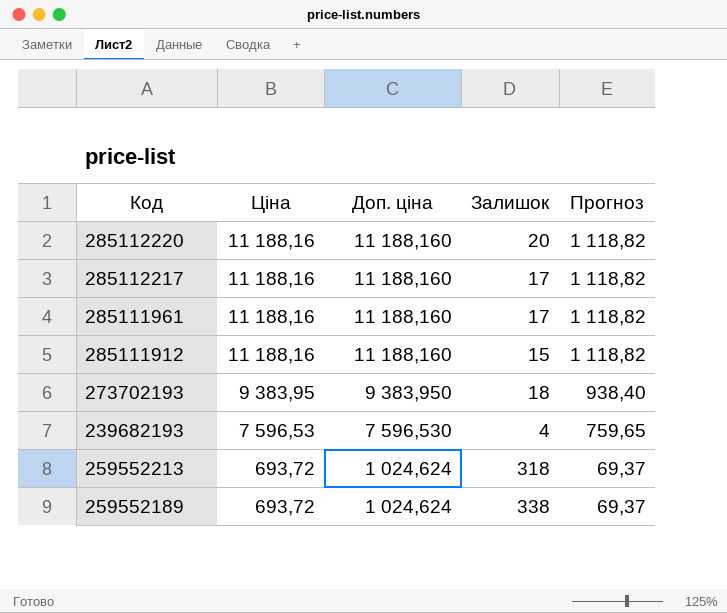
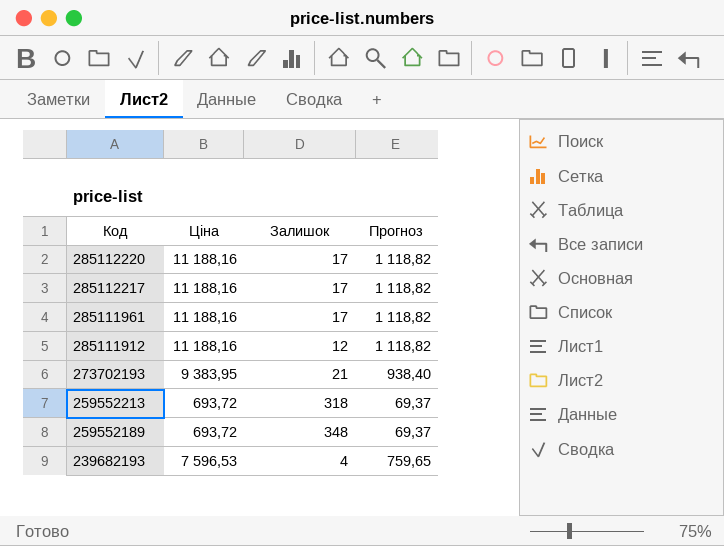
row order: Ціна descending -> Код descending
column Доп. ціна | position: 3 -> none
285112220 | Залишок: 20 -> 17
285111912 | Залишок: 15 -> 12
273702193 | Залишок: 18 -> 21
259552189 | Залишок: 338 -> 348

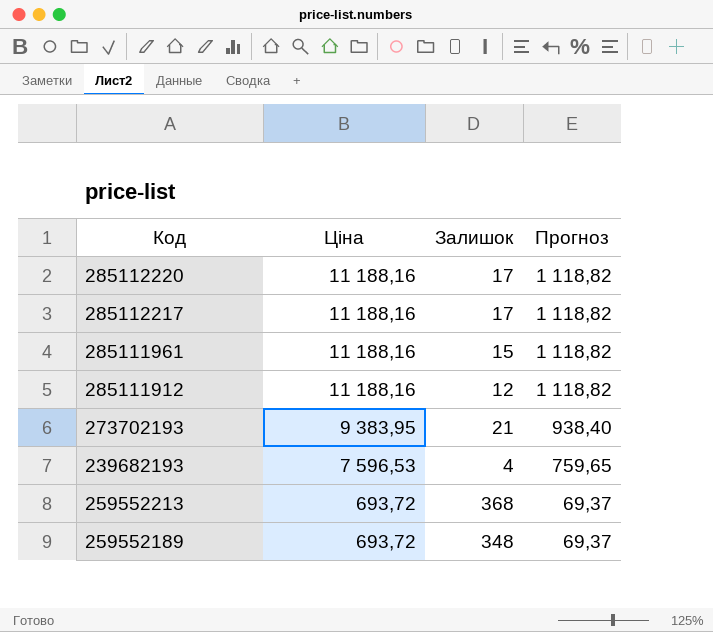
row order: Код descending -> Ціна descending
285111961 | Залишок: 17 -> 15
259552213 | Залишок: 318 -> 368

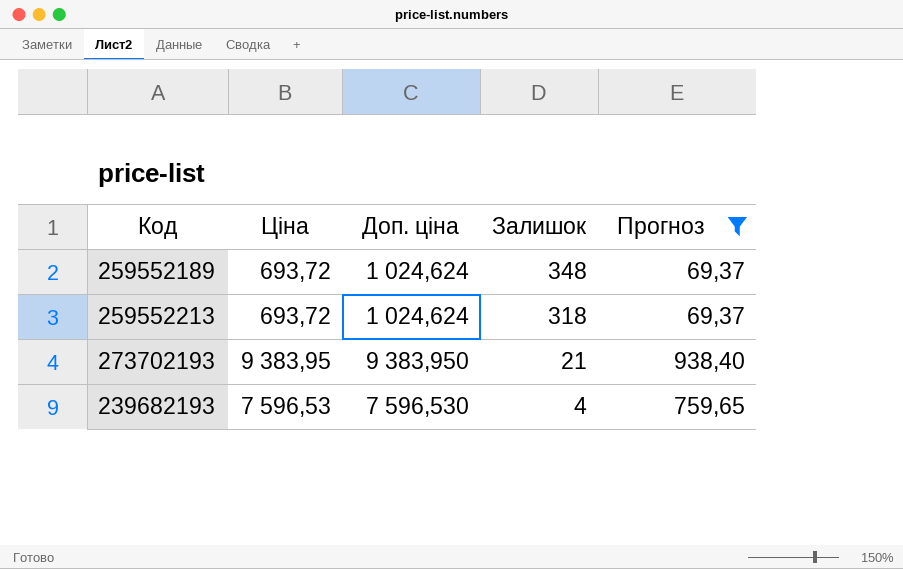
filter: none -> Прогноз != 1 118,82
row order: Ціна descending -> Залишок descending
column Доп. ціна | position: none -> 3
259552213 | Залишок: 368 -> 318

